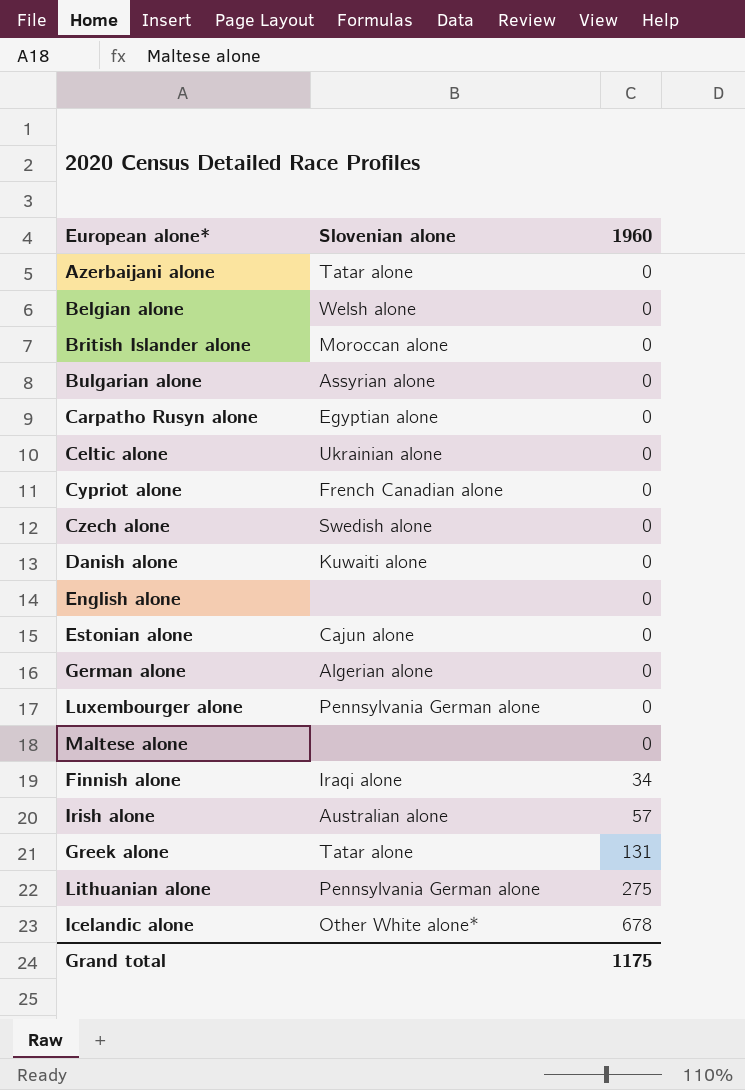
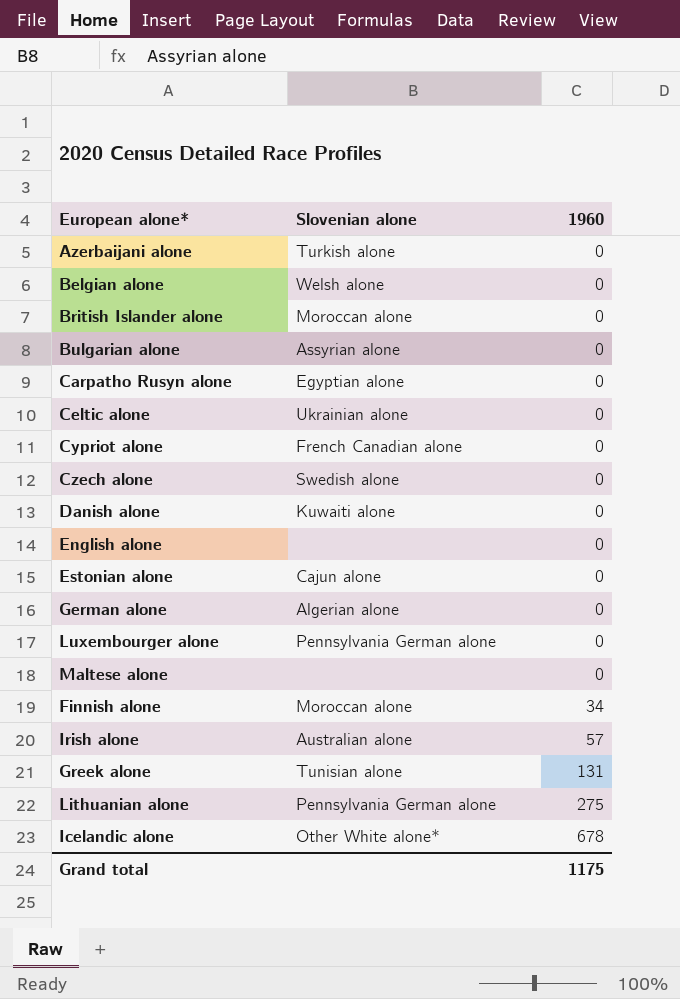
Azerbaijani alone | Slovenian alone: Tatar alone -> Turkish alone
Finnish alone | Slovenian alone: Iraqi alone -> Moroccan alone
Greek alone | Slovenian alone: Tatar alone -> Tunisian alone

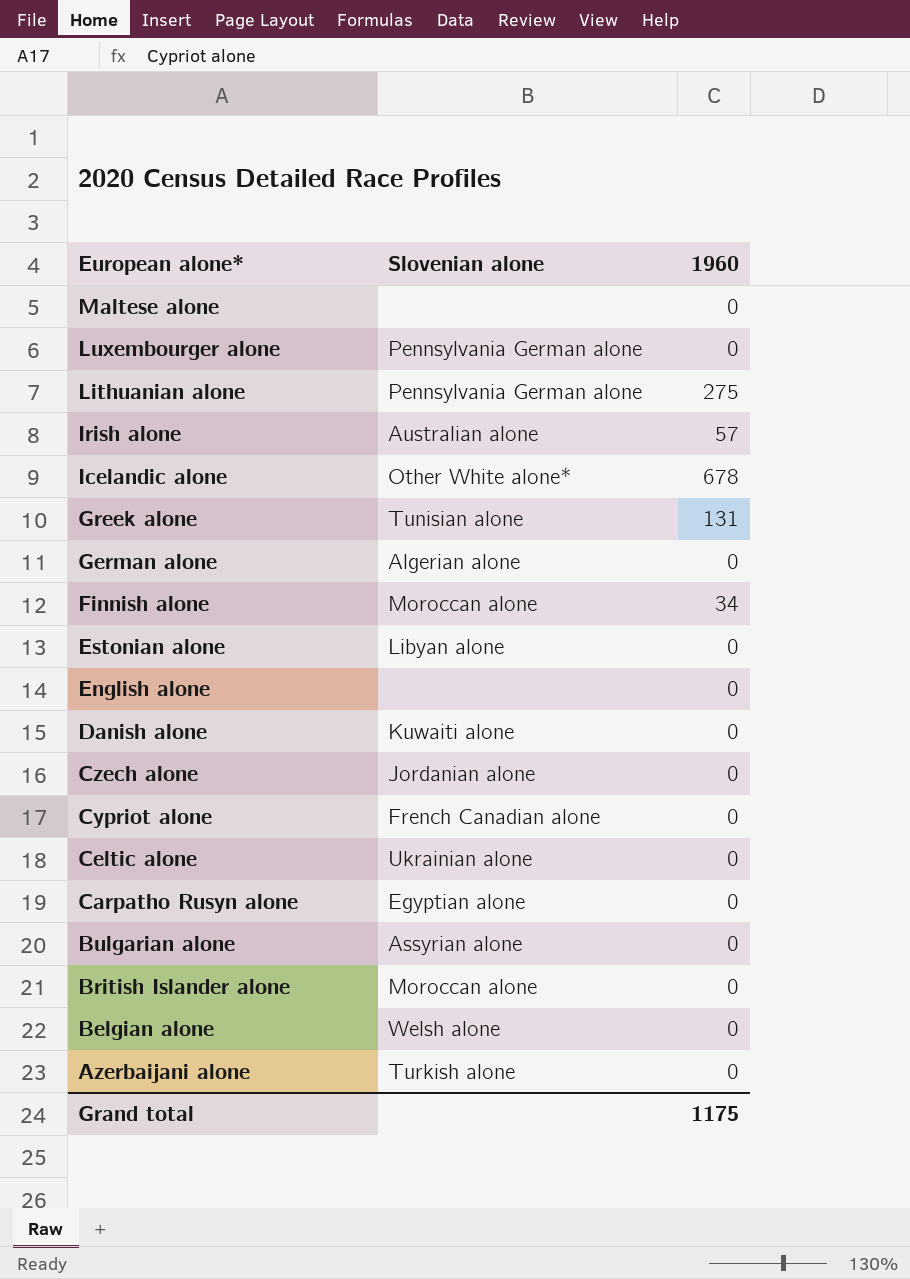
row order: 1960 ascending -> European alone* descending
Estonian alone | Slovenian alone: Cajun alone -> Libyan alone
Czech alone | Slovenian alone: Swedish alone -> Jordanian alone

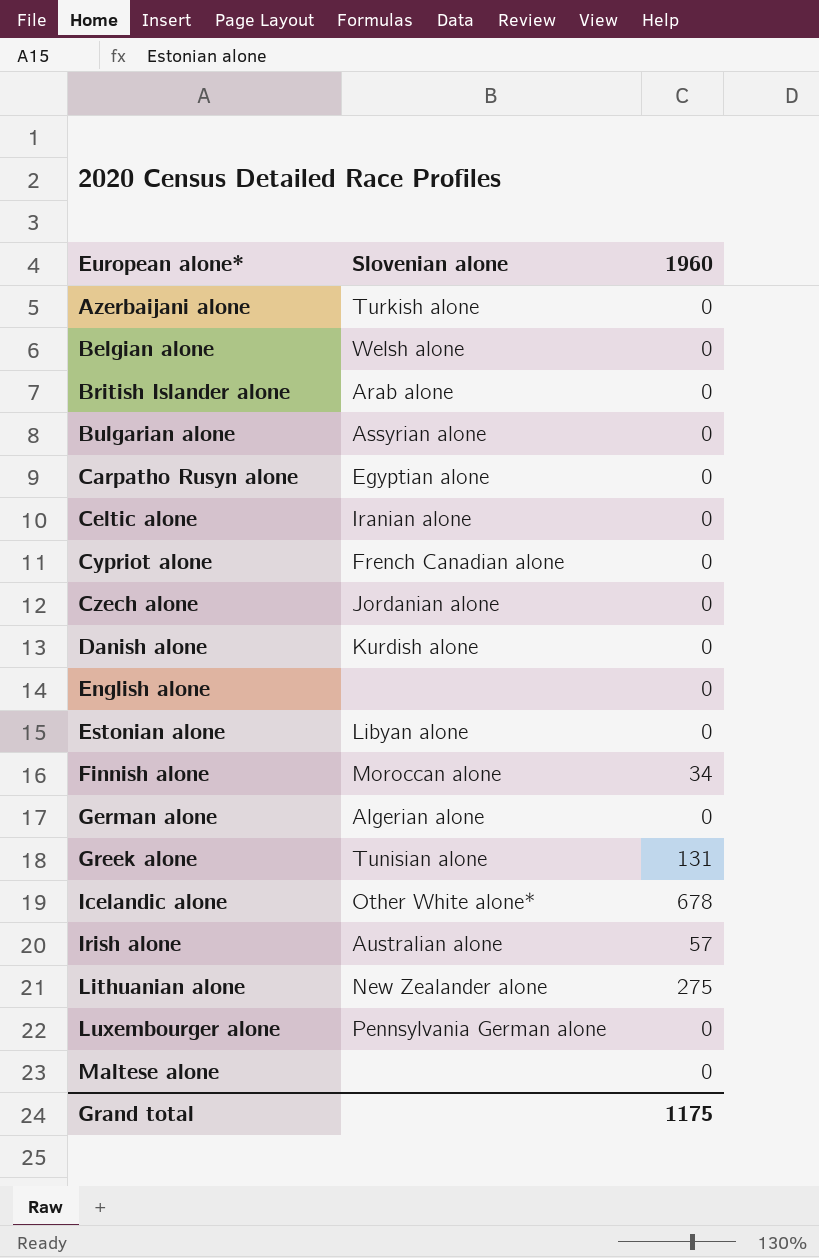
row order: European alone* descending -> European alone* ascending
British Islander alone | Slovenian alone: Moroccan alone -> Arab alone
Celtic alone | Slovenian alone: Ukrainian alone -> Iranian alone
Danish alone | Slovenian alone: Kuwaiti alone -> Kurdish alone
Lithuanian alone | Slovenian alone: Pennsylvania German alone -> New Zealander alone

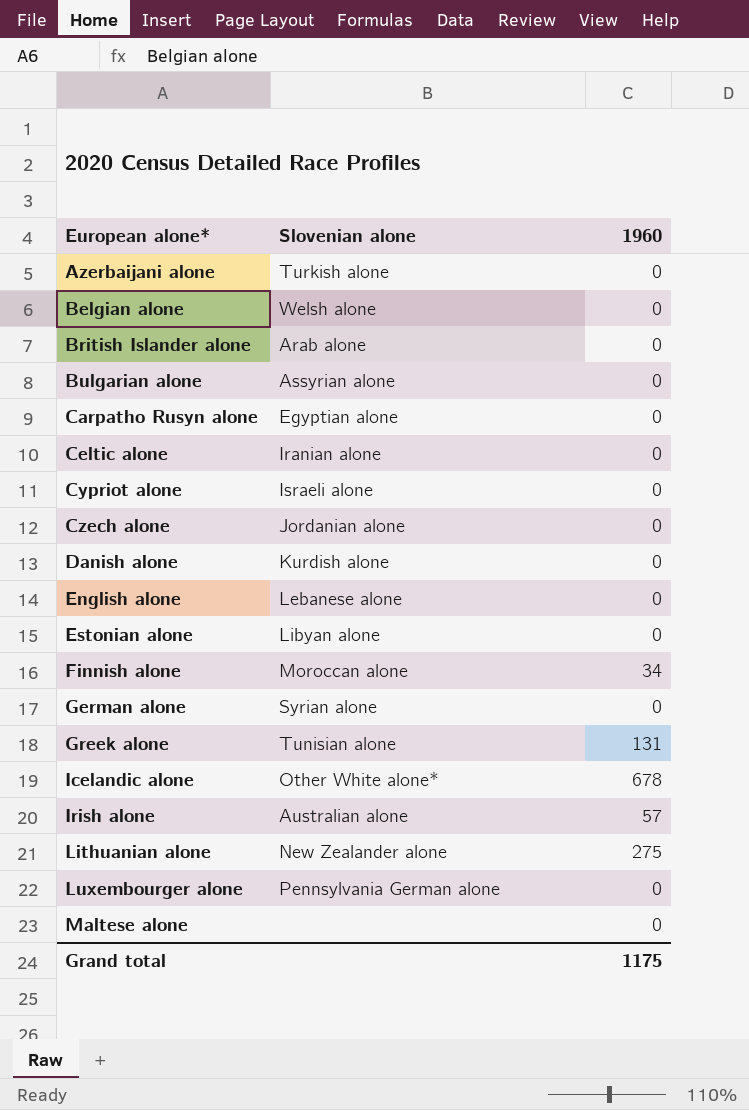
Cypriot alone | Slovenian alone: French Canadian alone -> Israeli alone
English alone | Slovenian alone: none -> Lebanese alone
German alone | Slovenian alone: Algerian alone -> Syrian alone

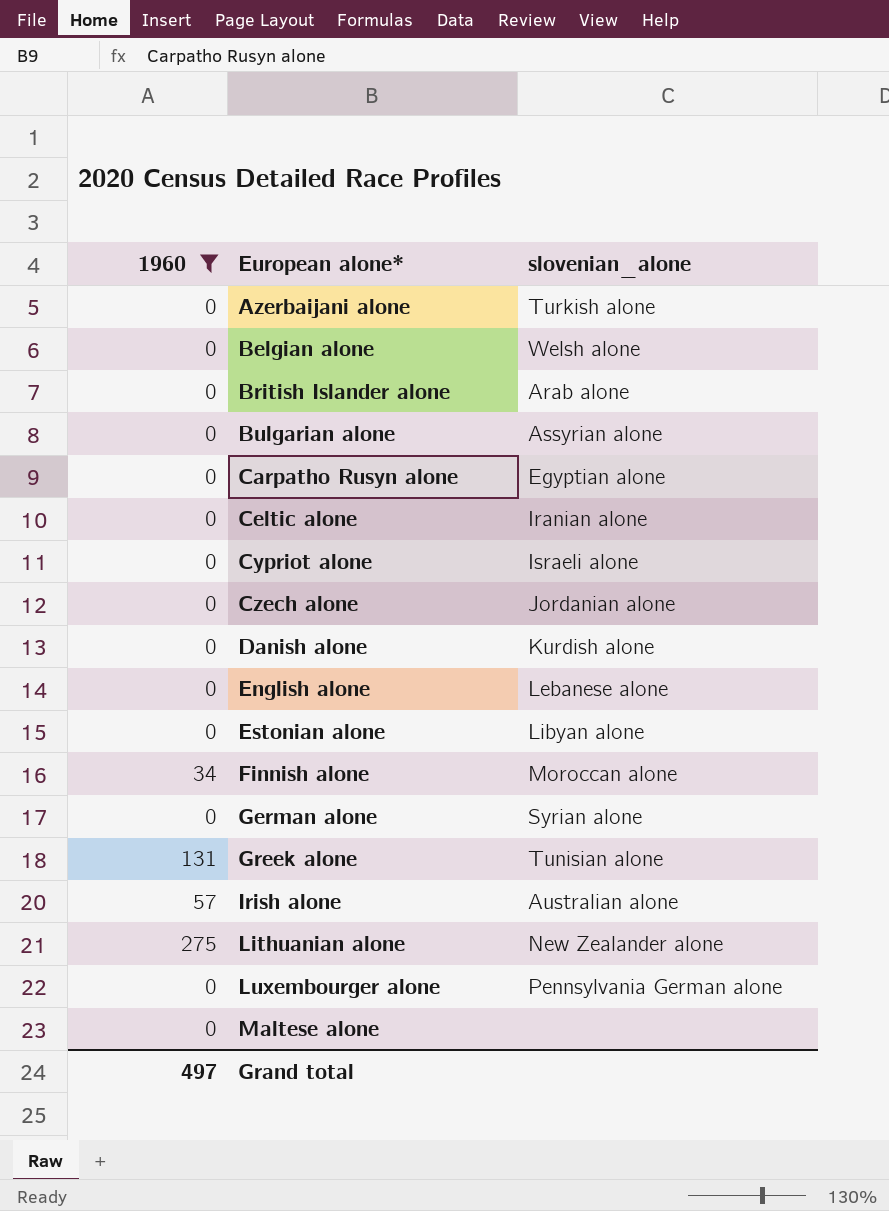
filter: none -> 1960 != 678
column 1960 | position: 3 -> 1
column name: Slovenian alone -> slovenian_alone
Grand total | 1960: 1175 -> 497

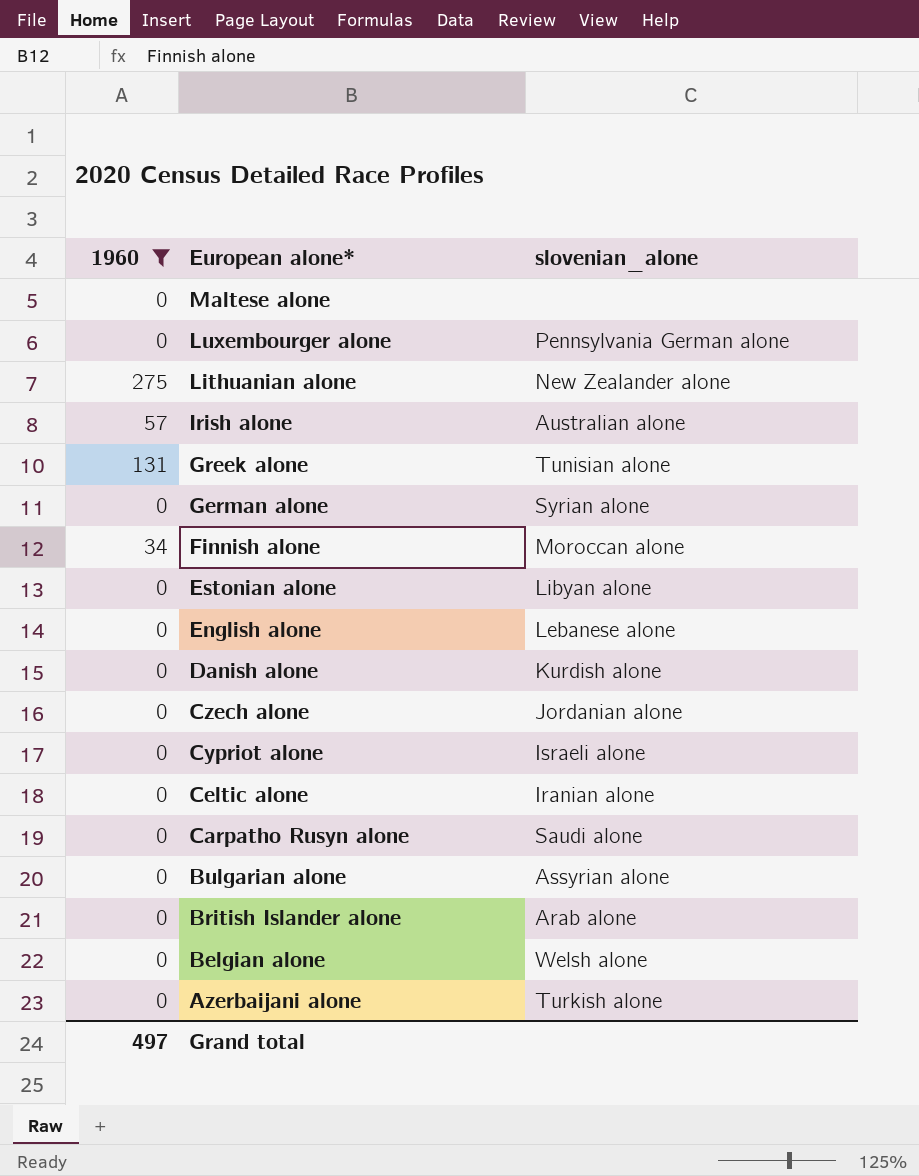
row order: European alone* ascending -> European alone* descending
Carpatho Rusyn alone | slovenian_alone: Egyptian alone -> Saudi alone

